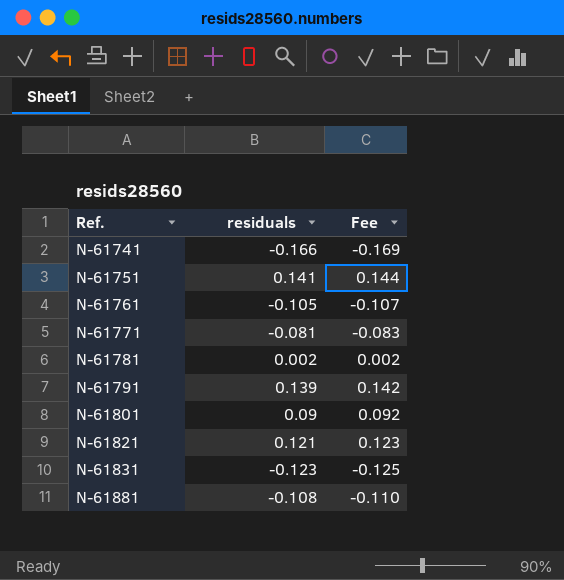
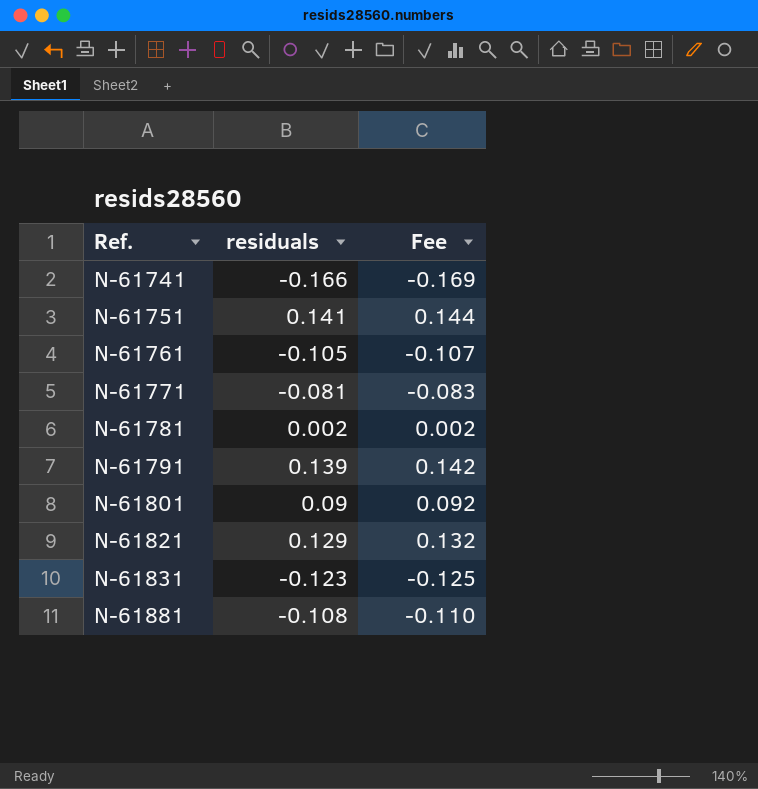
N-61821 | residuals: 0.121 -> 0.129
N-61821 | Fee: 0.123 -> 0.132

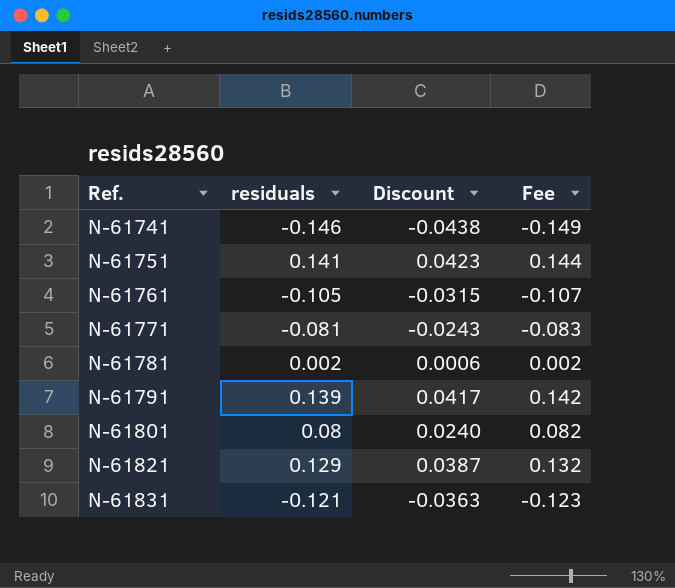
column Discount | formula: none -> [residuals] * 0.3
row N-61881: -0.108 | -0.110 -> none
N-61741 | residuals: -0.166 -> -0.146
N-61741 | Fee: -0.169 -> -0.149
N-61801 | residuals: 0.09 -> 0.08
N-61801 | Fee: 0.092 -> 0.082
N-61831 | residuals: -0.123 -> -0.121
N-61831 | Fee: -0.125 -> -0.123

